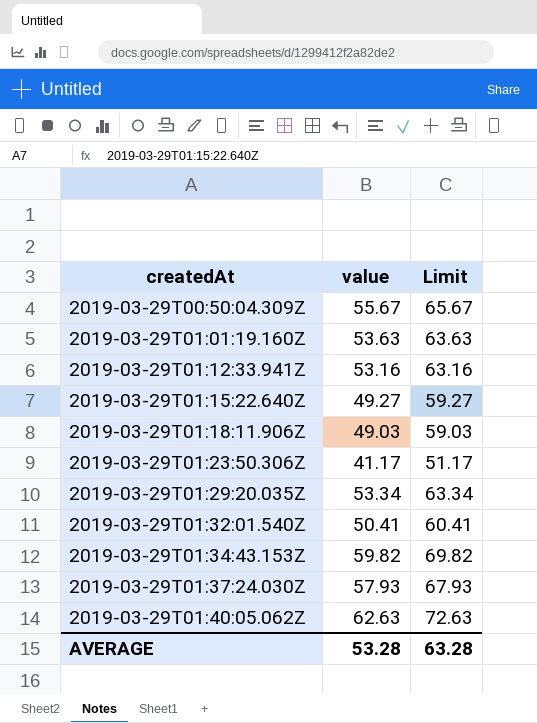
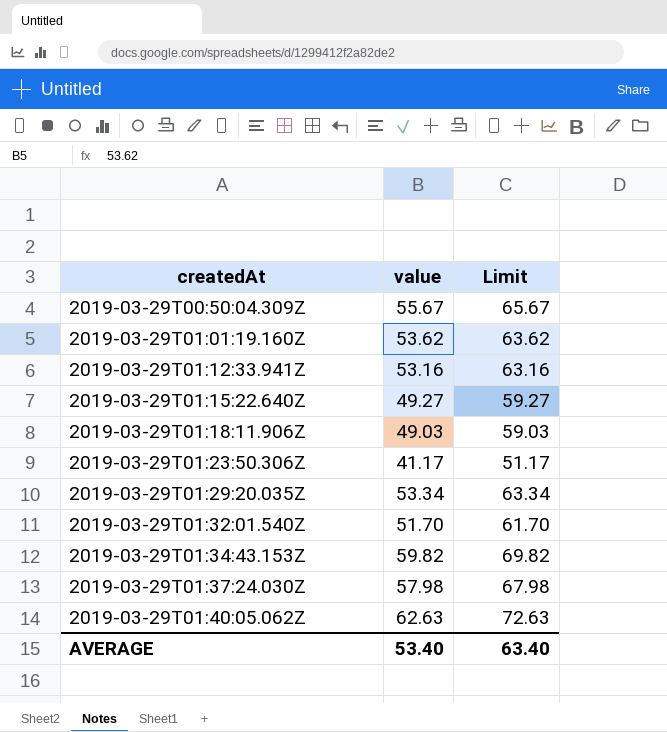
2019-03-29T01:01:19.160Z | value: 53.63 -> 53.62
2019-03-29T01:01:19.160Z | Limit: 63.63 -> 63.62
2019-03-29T01:32:01.540Z | value: 50.41 -> 51.70
2019-03-29T01:32:01.540Z | Limit: 60.41 -> 61.70
2019-03-29T01:37:24.030Z | value: 57.93 -> 57.98
2019-03-29T01:37:24.030Z | Limit: 67.93 -> 67.98
AVERAGE | value: 53.28 -> 53.40
AVERAGE | Limit: 63.28 -> 63.40

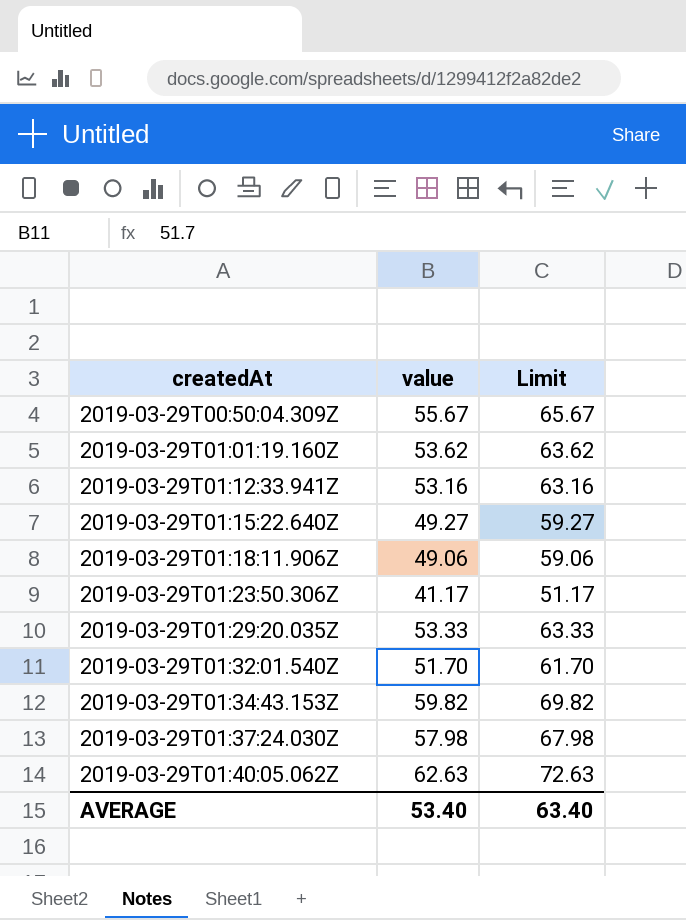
2019-03-29T01:18:11.906Z | value: 49.03 -> 49.06
2019-03-29T01:18:11.906Z | Limit: 59.03 -> 59.06
2019-03-29T01:29:20.035Z | value: 53.34 -> 53.33
2019-03-29T01:29:20.035Z | Limit: 63.34 -> 63.33

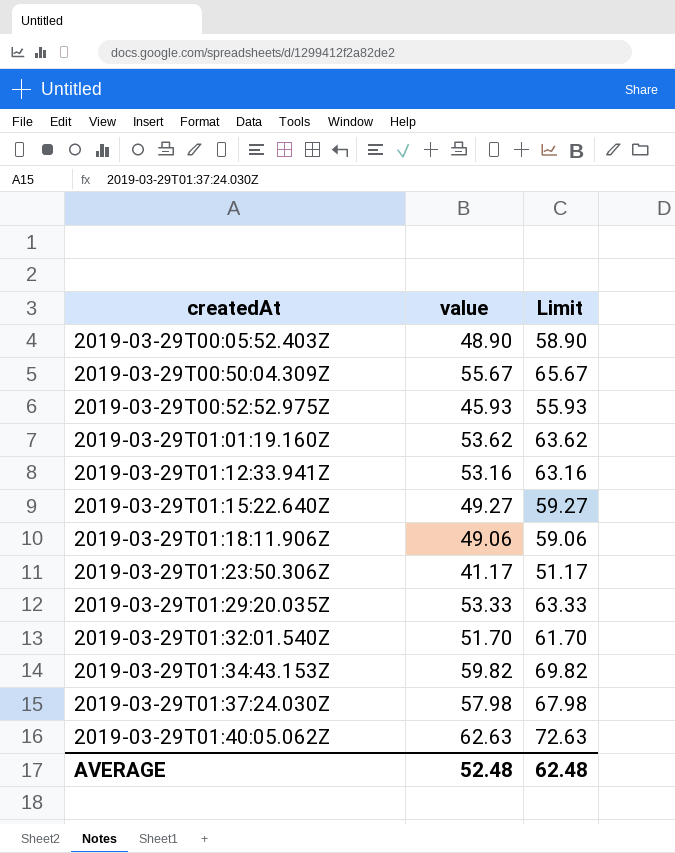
row 2019-03-29T00:05:52.403Z: none -> 48.90 | 58.90
row 2019-03-29T00:52:52.975Z: none -> 45.93 | 55.93
AVERAGE | value: 53.40 -> 52.48
AVERAGE | Limit: 63.40 -> 62.48

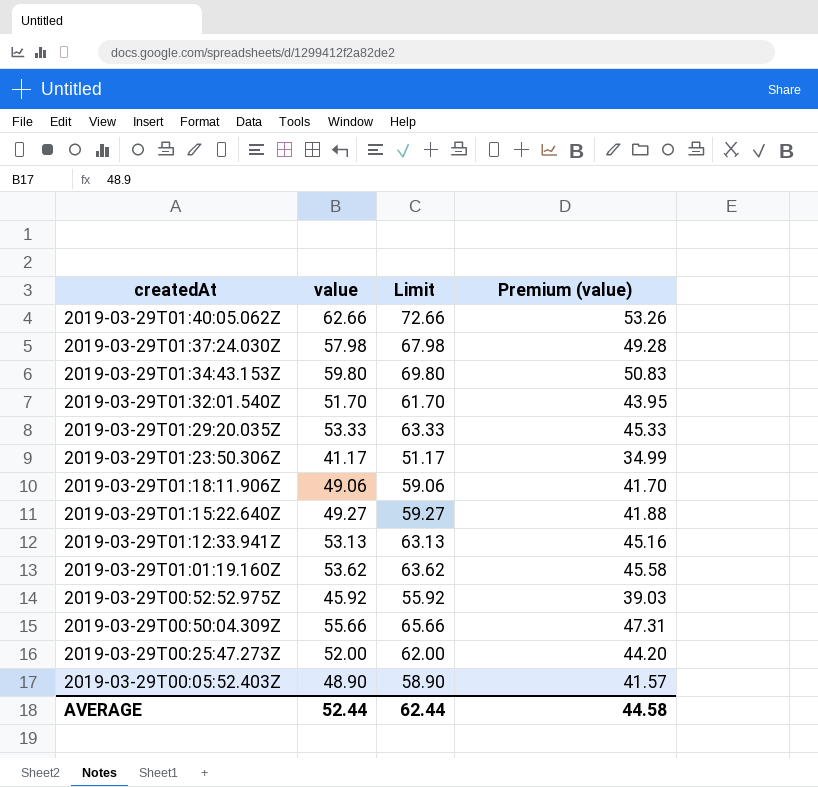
row order: createdAt ascending -> createdAt descending
column Premium (value) | formula: none -> [value] * 0.85
2019-03-29T01:40:05.062Z | value: 62.63 -> 62.66
2019-03-29T01:40:05.062Z | Limit: 72.63 -> 72.66
2019-03-29T01:34:43.153Z | value: 59.82 -> 59.80
2019-03-29T01:34:43.153Z | Limit: 69.82 -> 69.80
2019-03-29T01:12:33.941Z | value: 53.16 -> 53.13
2019-03-29T01:12:33.941Z | Limit: 63.16 -> 63.13
2019-03-29T00:52:52.975Z | value: 45.93 -> 45.92
2019-03-29T00:52:52.975Z | Limit: 55.93 -> 55.92
2019-03-29T00:50:04.309Z | value: 55.67 -> 55.66
2019-03-29T00:50:04.309Z | Limit: 65.67 -> 65.66
row 2019-03-29T00:25:47.273Z: none -> 52.00 | 62.00 | 44.20
AVERAGE | value: 52.48 -> 52.44
AVERAGE | Limit: 62.48 -> 62.44

